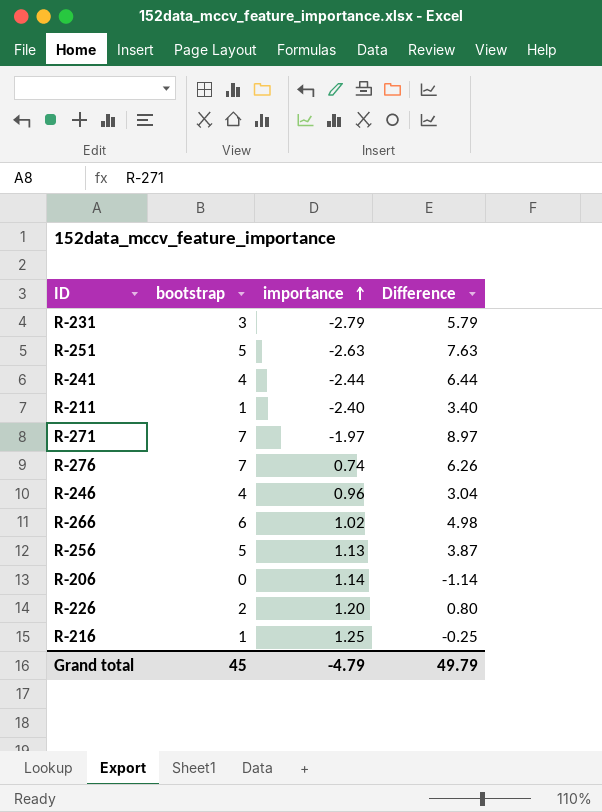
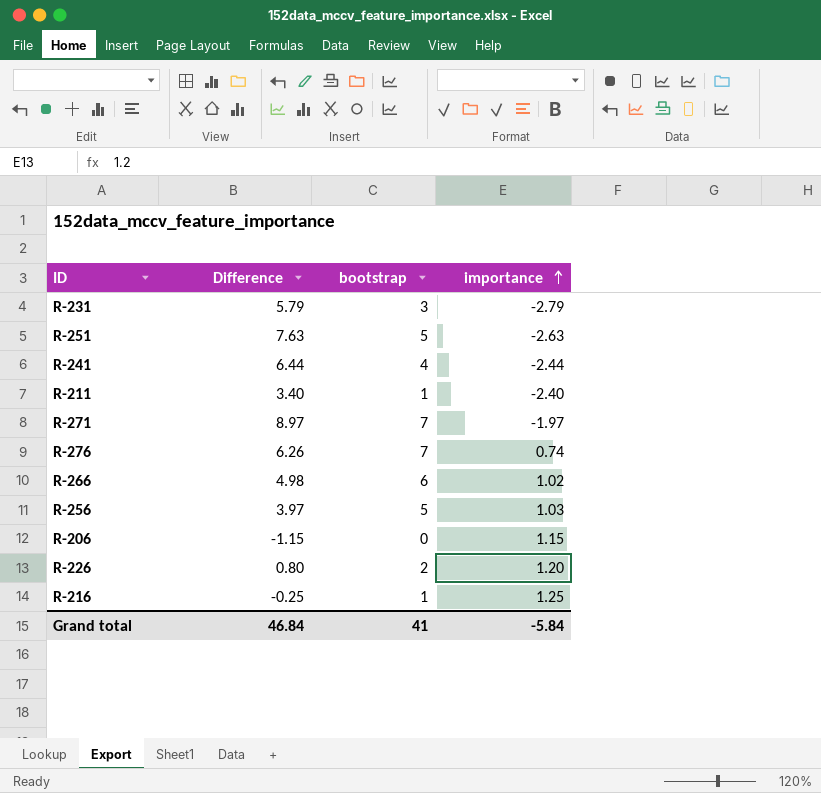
column Difference | position: 4 -> 2
row R-246: 4 | 0.96 | 3.04 -> none
R-256 | Difference: 3.87 -> 3.97
R-256 | importance: 1.13 -> 1.03
R-206 | Difference: -1.14 -> -1.15
R-206 | importance: 1.14 -> 1.15
Grand total | Difference: 49.79 -> 46.84
Grand total | bootstrap: 45 -> 41
Grand total | importance: -4.79 -> -5.84

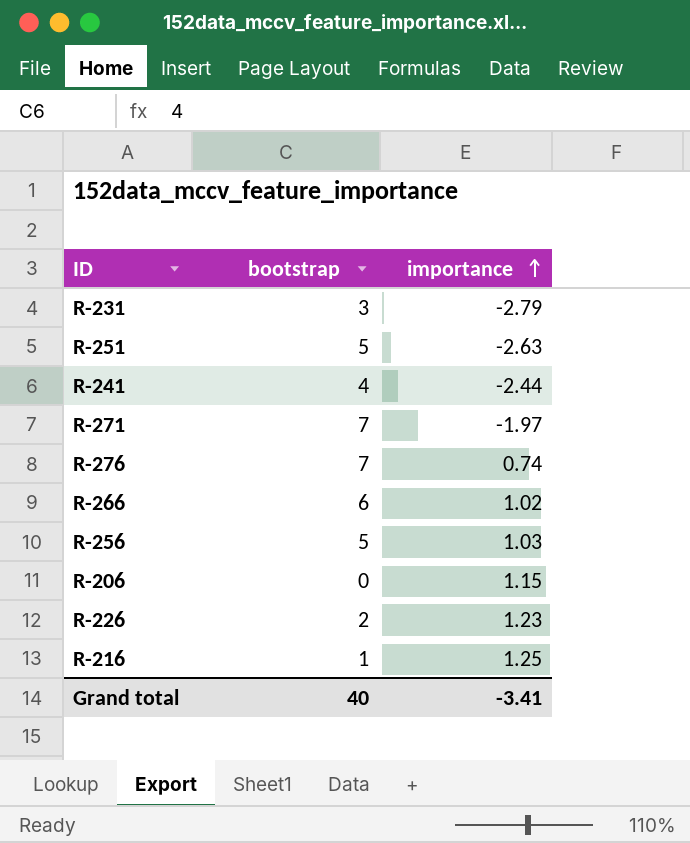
column Difference | formula: [bootstrap] - [importance] -> none
row R-211: 3.40 | 1 | -2.40 -> none
R-226 | importance: 1.20 -> 1.23
Grand total | bootstrap: 41 -> 40
Grand total | importance: -5.84 -> -3.41

